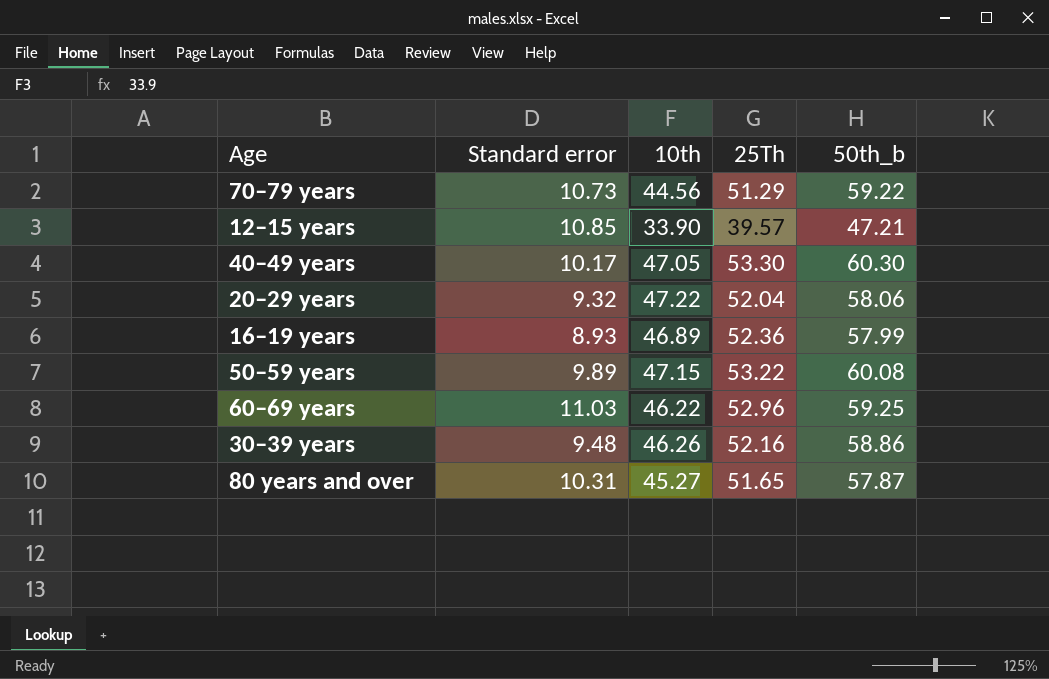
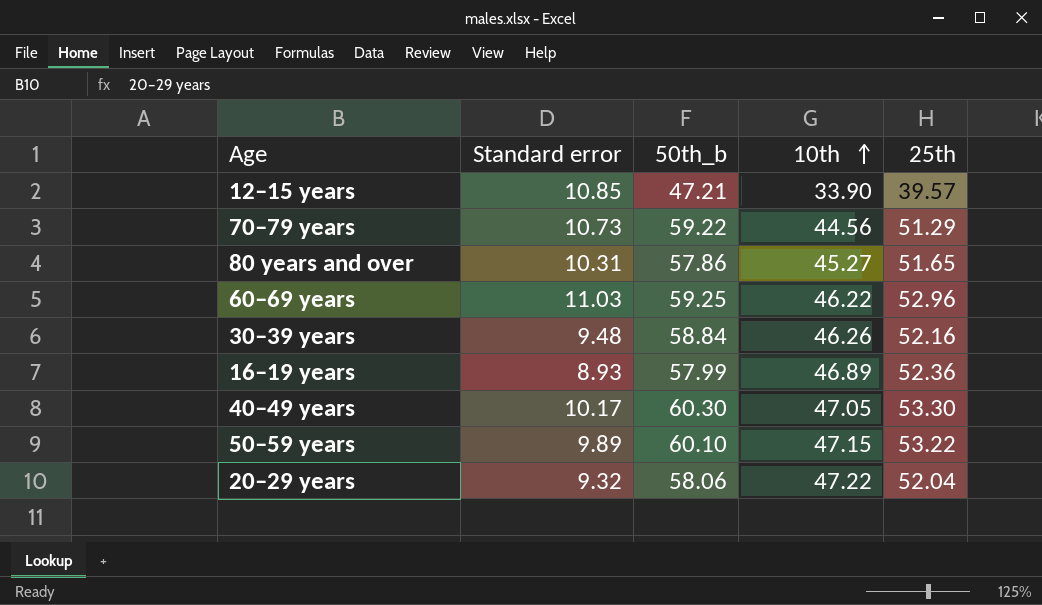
row order: none -> 10th ascending
column 50th_b | position: 5 -> 3
column name: 25Th -> 25th
80 years and over | 50th_b: 57.87 -> 57.86
30–39 years | 50th_b: 58.86 -> 58.84
50–59 years | 50th_b: 60.08 -> 60.10

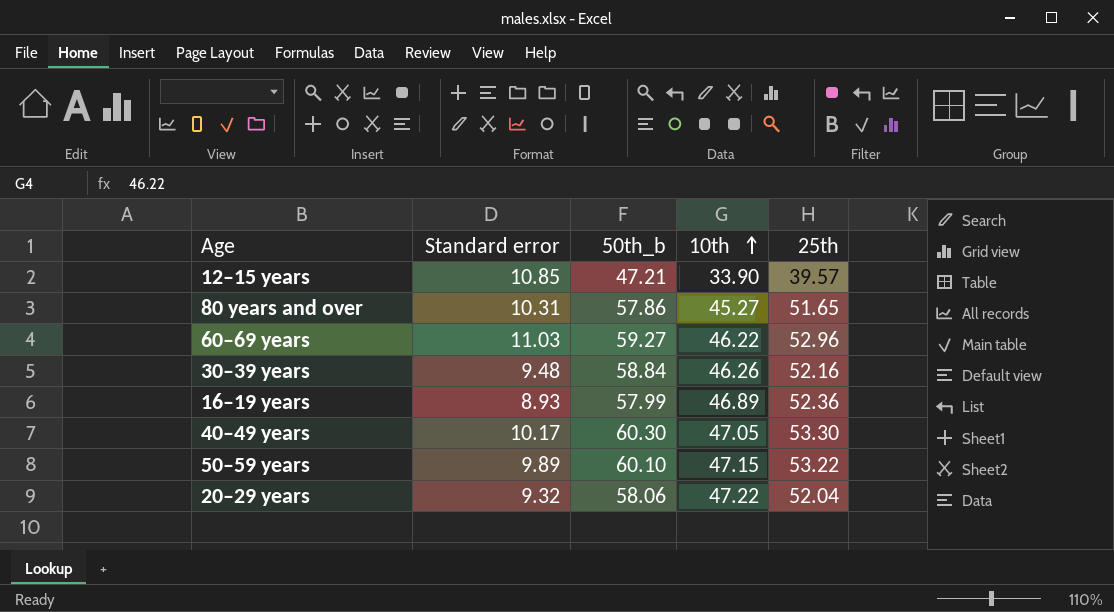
row 70–79 years: 10.73 | 59.22 | 44.56 | 51.29 -> none
60–69 years | 50th_b: 59.25 -> 59.27

